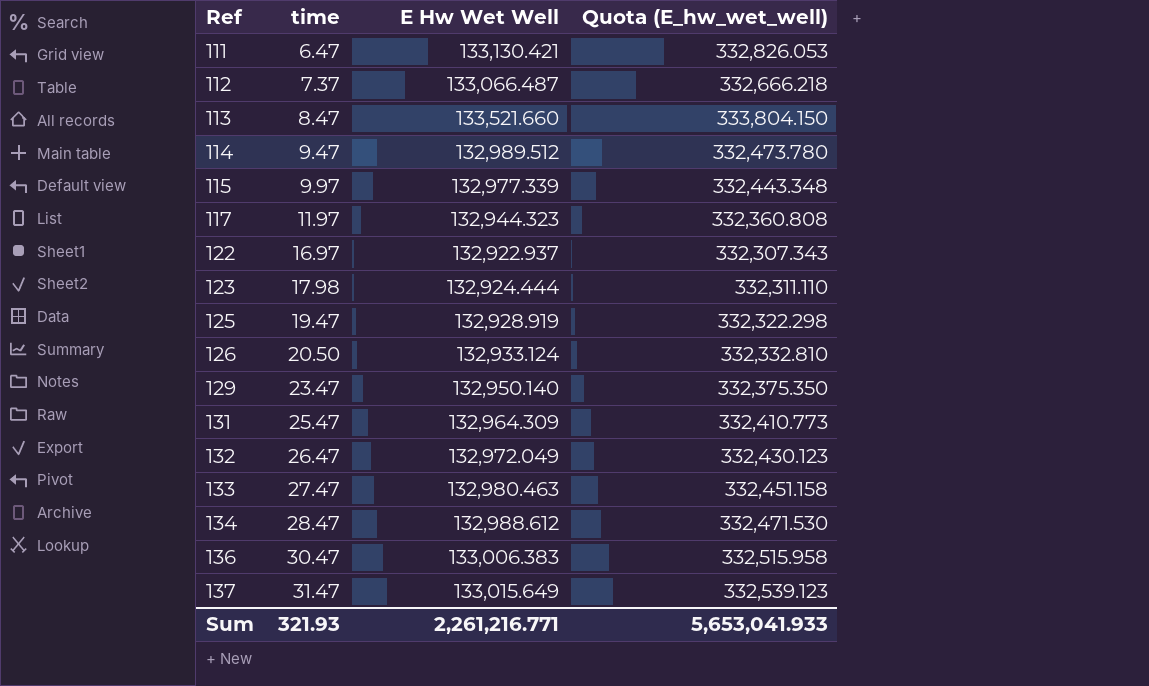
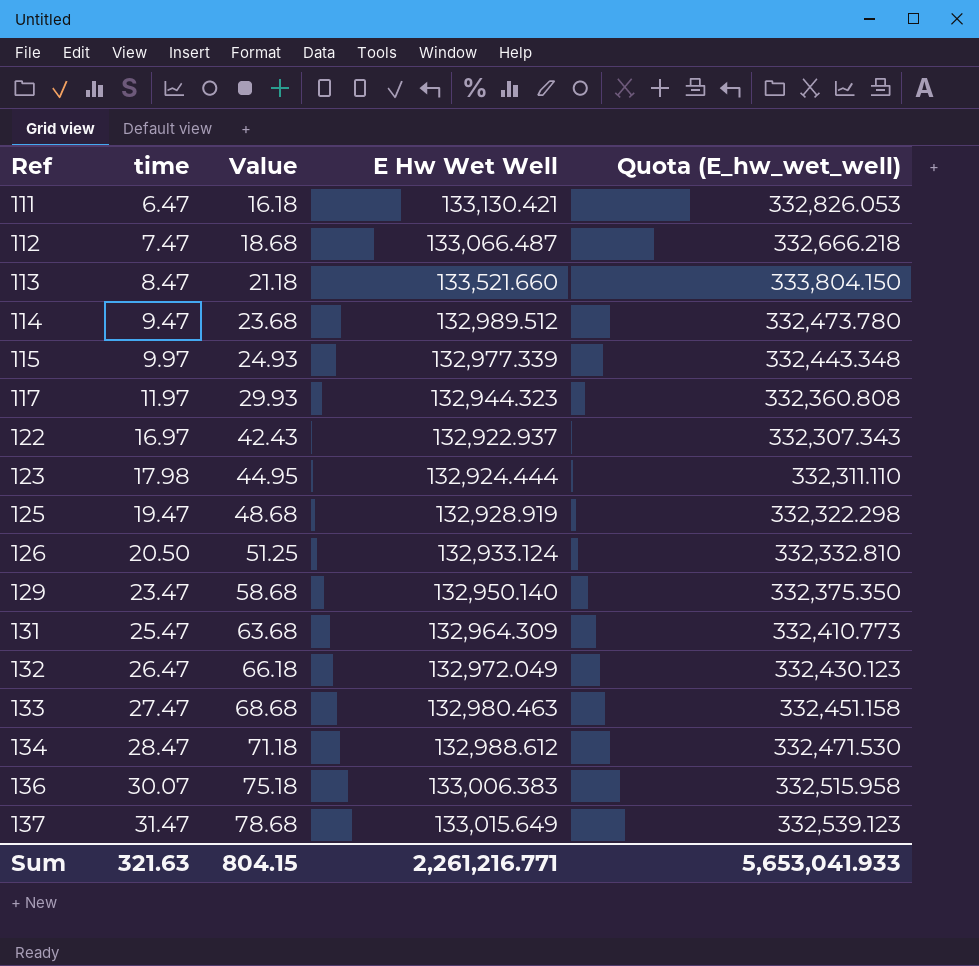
column Value | formula: none -> [time] * 2.5
112 | time: 7.37 -> 7.47
136 | time: 30.47 -> 30.07
Sum | time: 321.93 -> 321.63

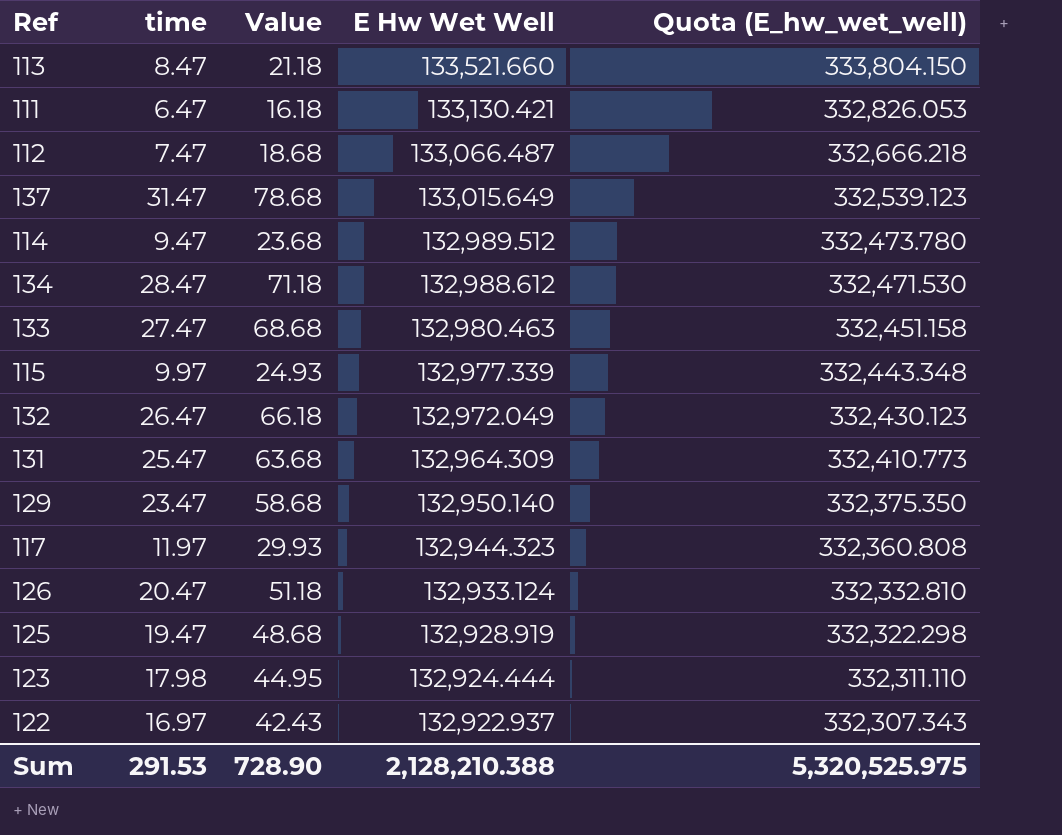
row order: Ref ascending -> E Hw Wet Well descending
row 136: 30.07 | 75.18 | 133,006.383 | 332,515.958 -> none
126 | time: 20.50 -> 20.47
126 | Value: 51.25 -> 51.18
Sum | time: 321.63 -> 291.53
Sum | Value: 804.15 -> 728.90
Sum | E Hw Wet Well: 2,261,216.771 -> 2,128,210.388
Sum | Quota (E_hw_wet_well): 5,653,041.933 -> 5,320,525.975

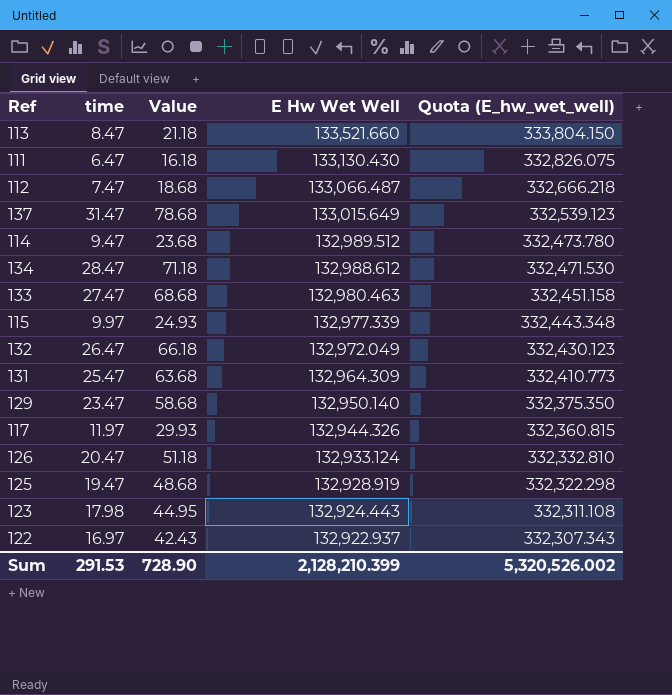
111 | E Hw Wet Well: 133,130.421 -> 133,130.430
111 | Quota (E_hw_wet_well): 332,826.053 -> 332,826.075
117 | E Hw Wet Well: 132,944.323 -> 132,944.326
117 | Quota (E_hw_wet_well): 332,360.808 -> 332,360.815
123 | E Hw Wet Well: 132,924.444 -> 132,924.443
123 | Quota (E_hw_wet_well): 332,311.110 -> 332,311.108
Sum | E Hw Wet Well: 2,128,210.388 -> 2,128,210.399
Sum | Quota (E_hw_wet_well): 5,320,525.975 -> 5,320,526.002

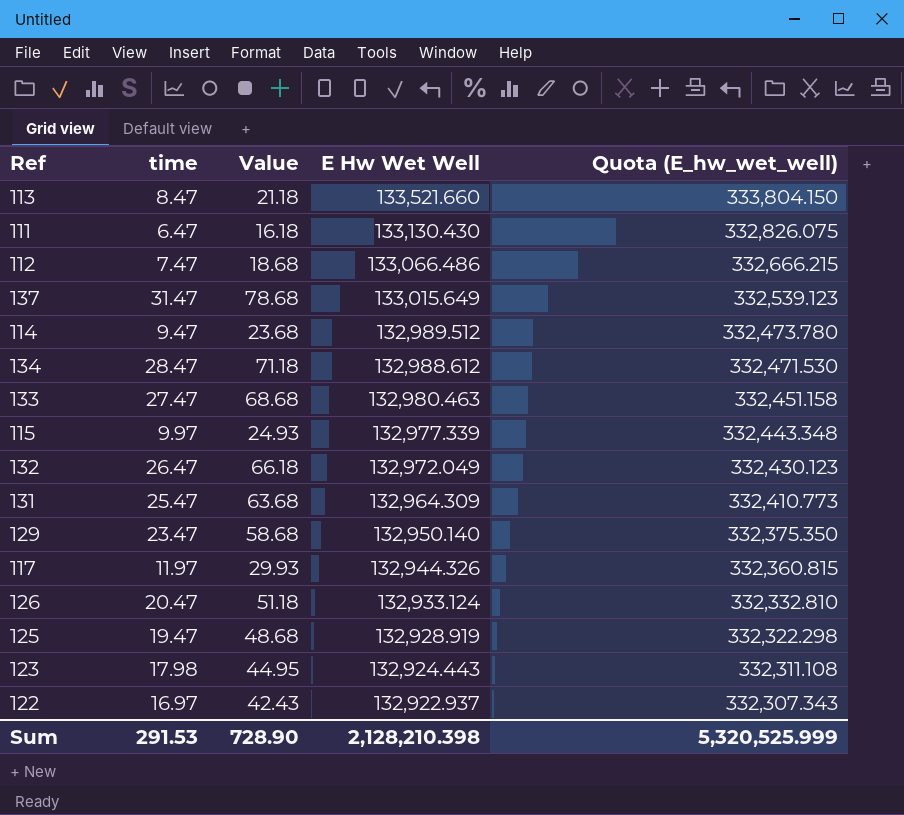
112 | E Hw Wet Well: 133,066.487 -> 133,066.486
112 | Quota (E_hw_wet_well): 332,666.218 -> 332,666.215
Sum | E Hw Wet Well: 2,128,210.399 -> 2,128,210.398
Sum | Quota (E_hw_wet_well): 5,320,526.002 -> 5,320,525.999

